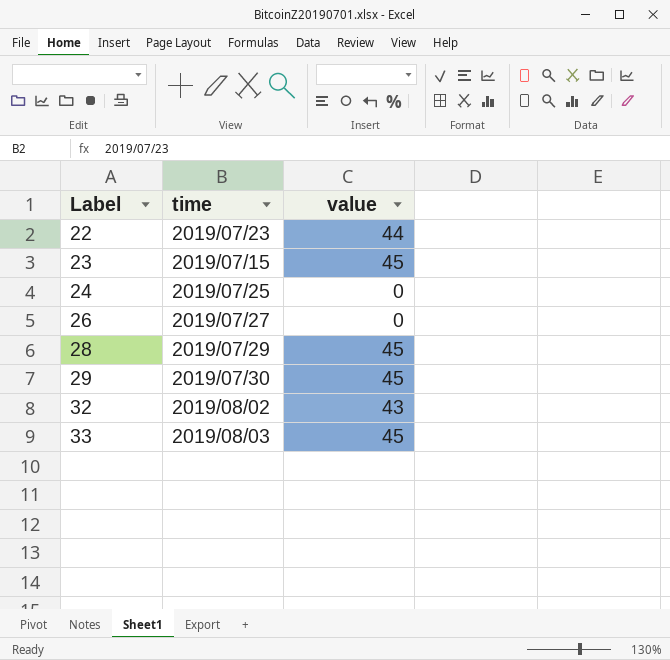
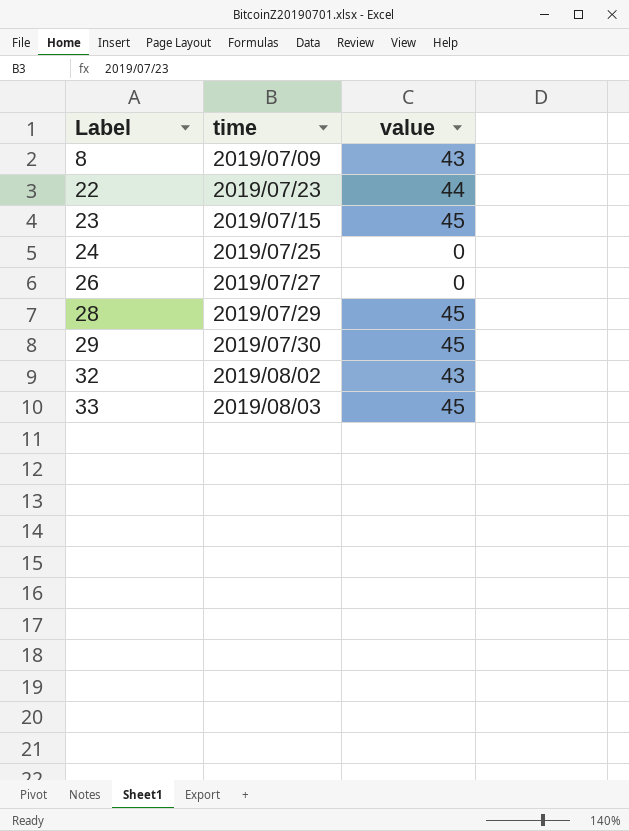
row 8: none -> 2019/07/09 | 43

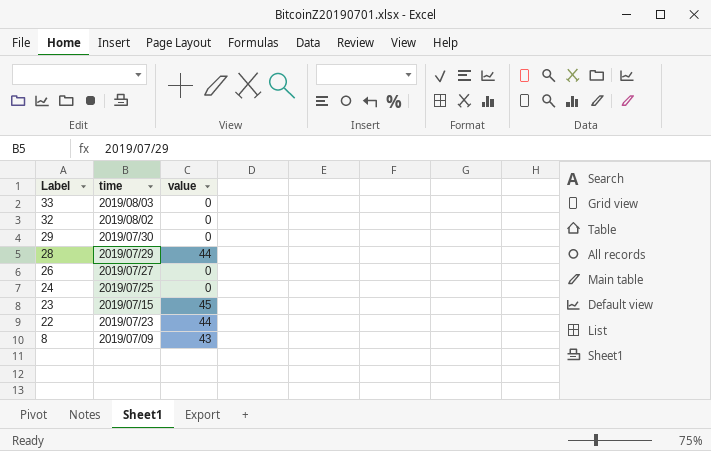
row order: Label ascending -> Label descending
33 | value: 45 -> 0
32 | value: 43 -> 0
29 | value: 45 -> 0
28 | value: 45 -> 44

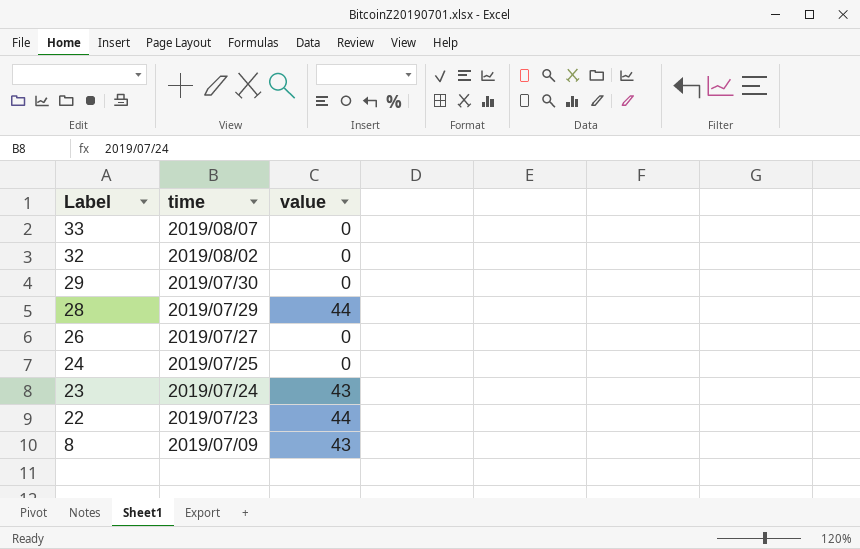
33 | time: 2019/08/03 -> 2019/08/07
23 | time: 2019/07/15 -> 2019/07/24
23 | value: 45 -> 43

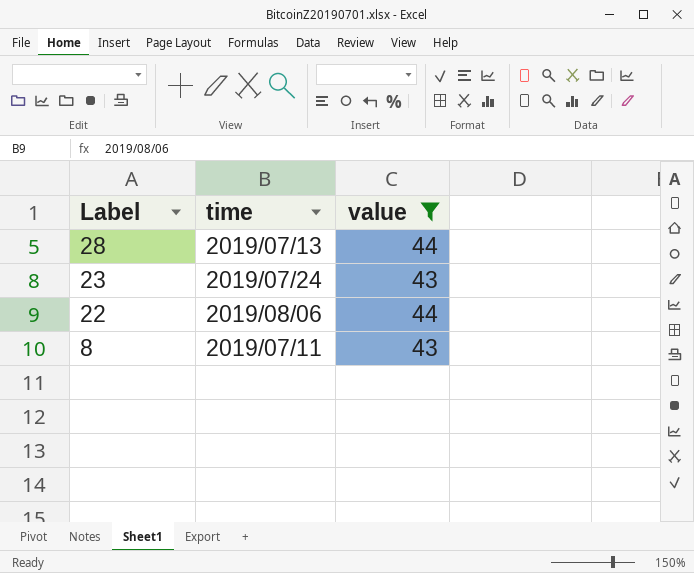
filter: none -> value != 0
28 | time: 2019/07/29 -> 2019/07/13
22 | time: 2019/07/23 -> 2019/08/06
8 | time: 2019/07/09 -> 2019/07/11

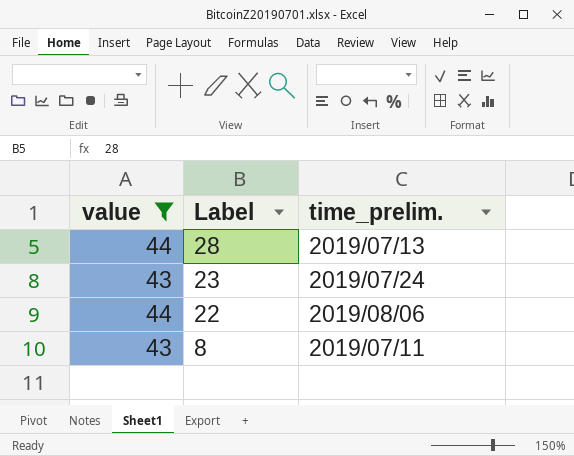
column value | position: 3 -> 1
column name: time -> time_prelim.

